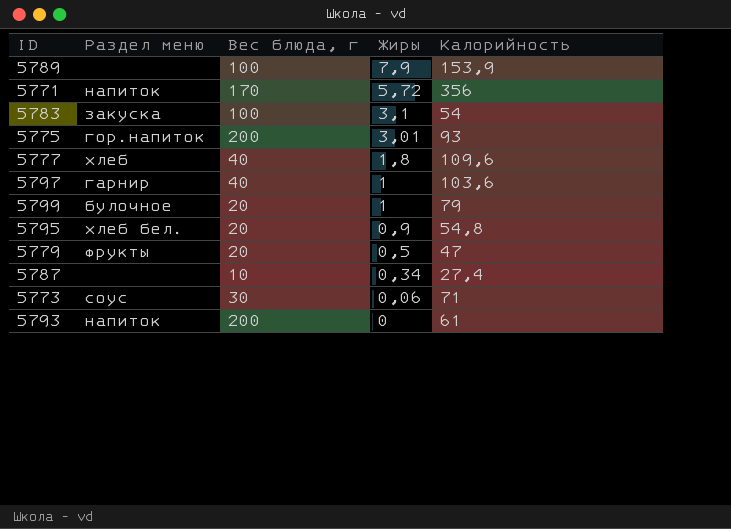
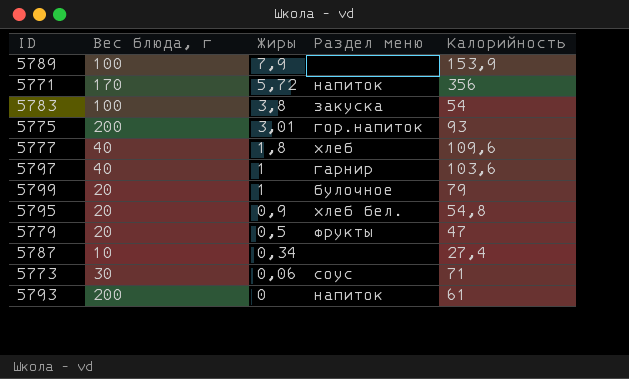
column Раздел меню | position: 2 -> 4
5783 | Жиры: 3,1 -> 3,8

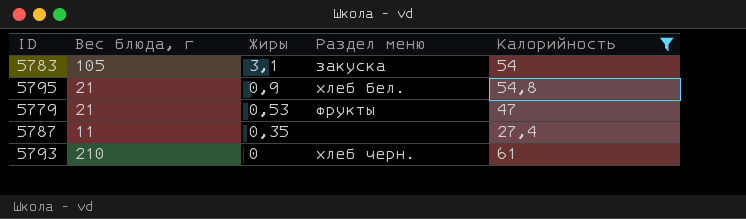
filter: none -> Калорийность <= 61
5783 | Вес блюда, г: 100 -> 105
5783 | Жиры: 3,8 -> 3,1
5795 | Вес блюда, г: 20 -> 21
5779 | Вес блюда, г: 20 -> 21
5779 | Жиры: 0,5 -> 0,53
5787 | Вес блюда, г: 10 -> 11
5787 | Жиры: 0,34 -> 0,35
5793 | Вес блюда, г: 200 -> 210
5793 | Раздел меню: напиток -> хлеб черн.

